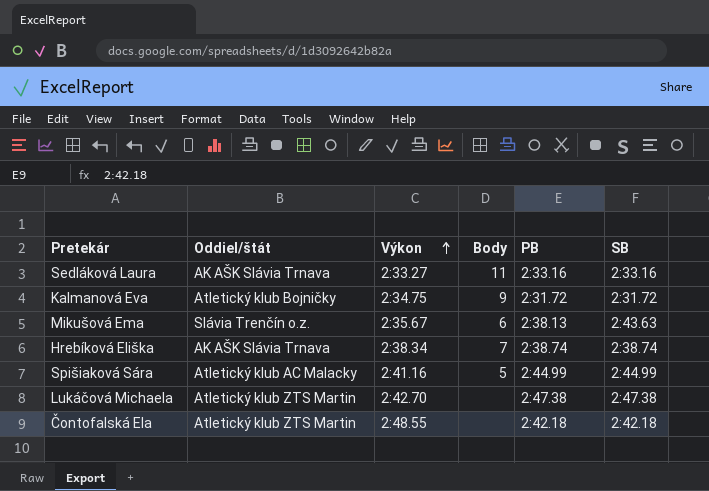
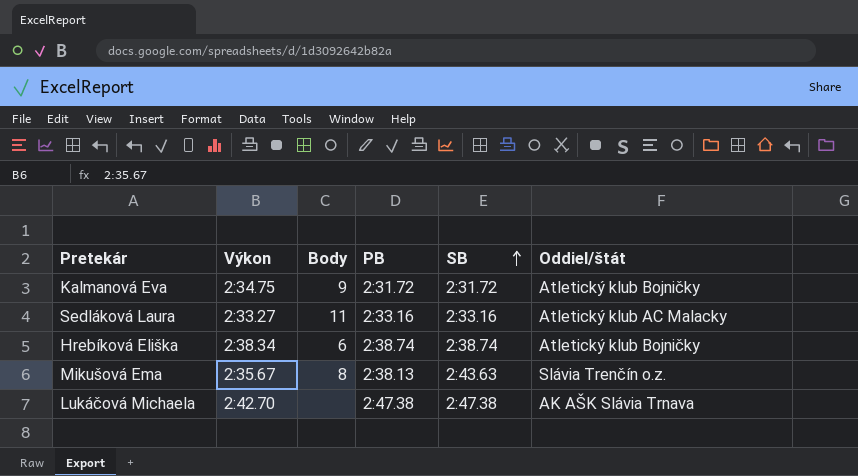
row order: Výkon ascending -> SB ascending
column Oddiel/štát | position: 2 -> 6
row Spišiaková Sára: Atletický klub AC Malacky | 2:41.16 | 5 | 2:44.99 | 2:44.99 -> none
row Čontofalská Ela: Atletický klub ZTS Martin | 2:48.55 | none | 2:42.18 | 2:42.18 -> none
Sedláková Laura | Oddiel/štát: AK AŠK Slávia Trnava -> Atletický klub AC Malacky
Hrebíková Eliška | Body: 7 -> 6
Hrebíková Eliška | Oddiel/štát: AK AŠK Slávia Trnava -> Atletický klub Bojničky
Mikušová Ema | Body: 6 -> 8
Lukáčová Michaela | Oddiel/štát: Atletický klub ZTS Martin -> AK AŠK Slávia Trnava

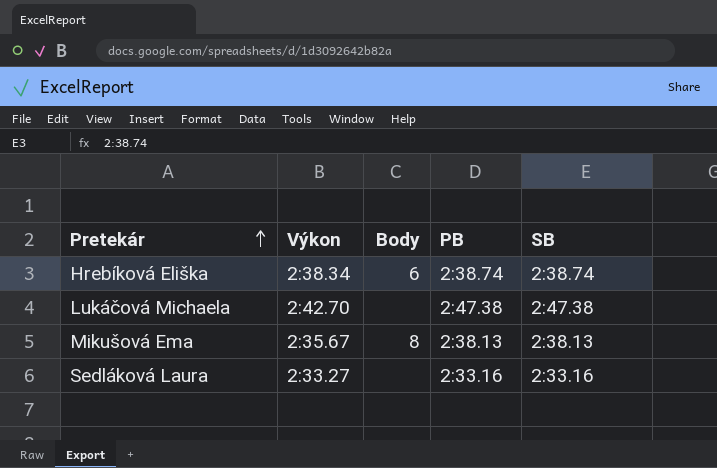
row order: SB ascending -> Pretekár ascending
column Oddiel/štát | position: 6 -> none
row Kalmanová Eva: 2:34.75 | 9 | 2:31.72 | 2:31.72 | Atletický klub Bojničky -> none
Mikušová Ema | SB: 2:43.63 -> 2:38.13
Sedláková Laura | Body: 11 -> none

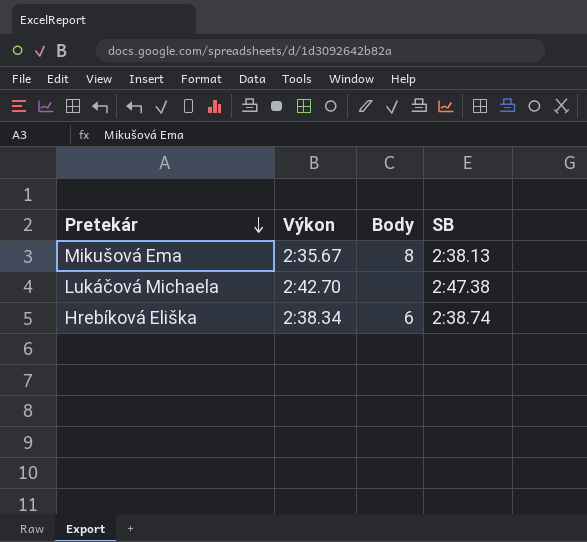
row order: Pretekár ascending -> Pretekár descending
column PB | position: 4 -> none
row Sedláková Laura: 2:33.27 | none | 2:33.16 | 2:33.16 -> none

